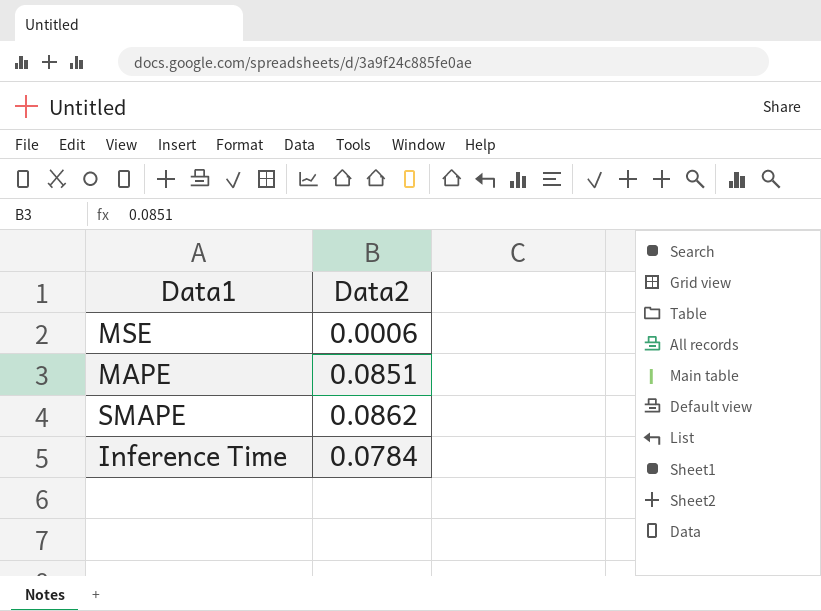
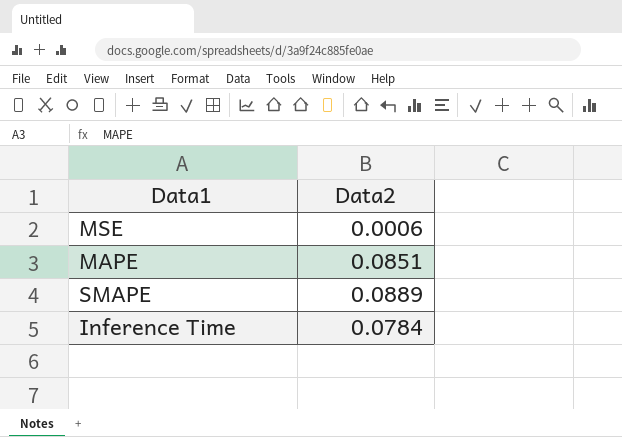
SMAPE | Data2: 0.0862 -> 0.0889

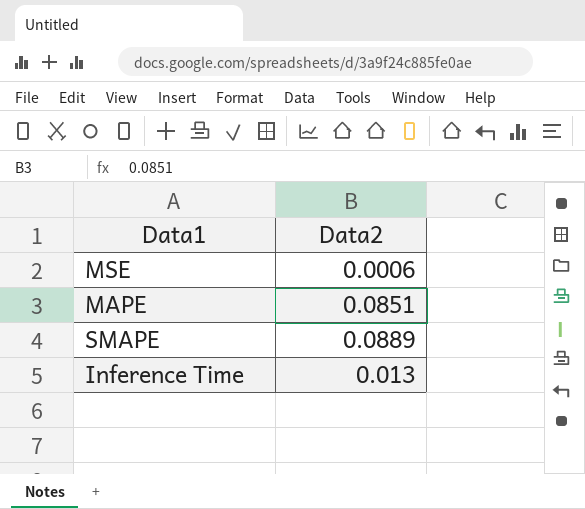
Inference Time | Data2: 0.0784 -> 0.013

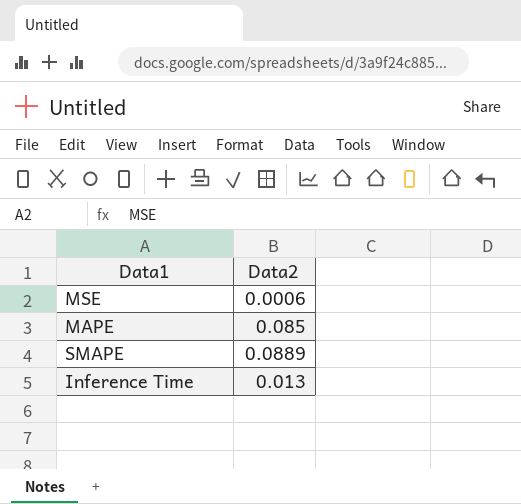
MAPE | Data2: 0.0851 -> 0.085

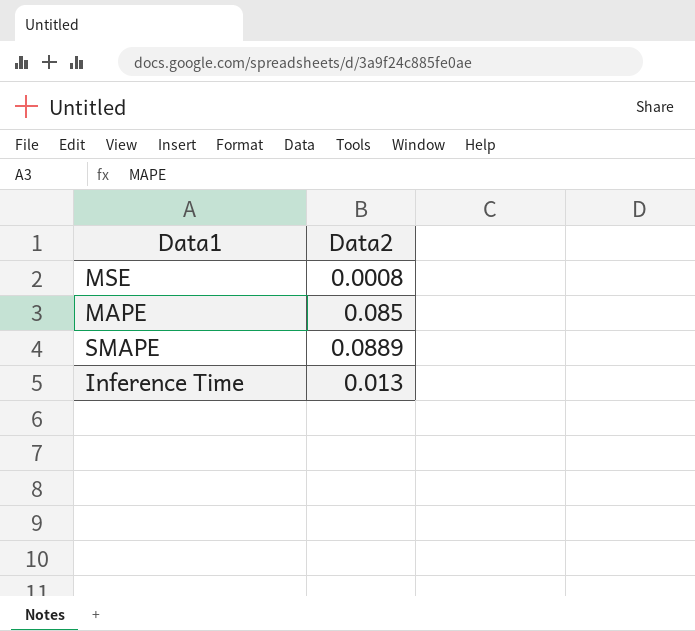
MSE | Data2: 0.0006 -> 0.0008

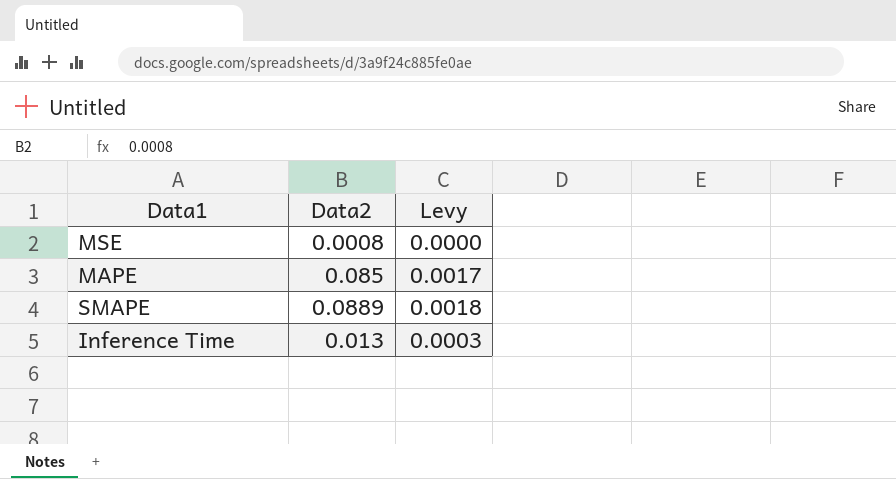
column Levy | formula: none -> [Data2] * 0.02

